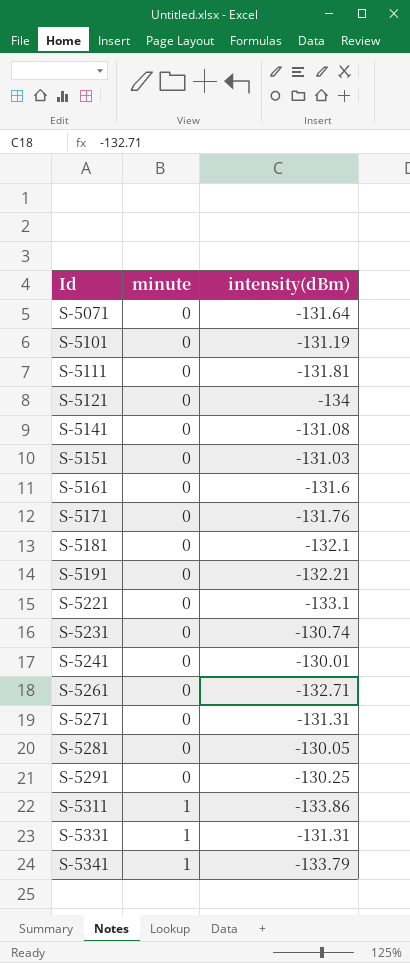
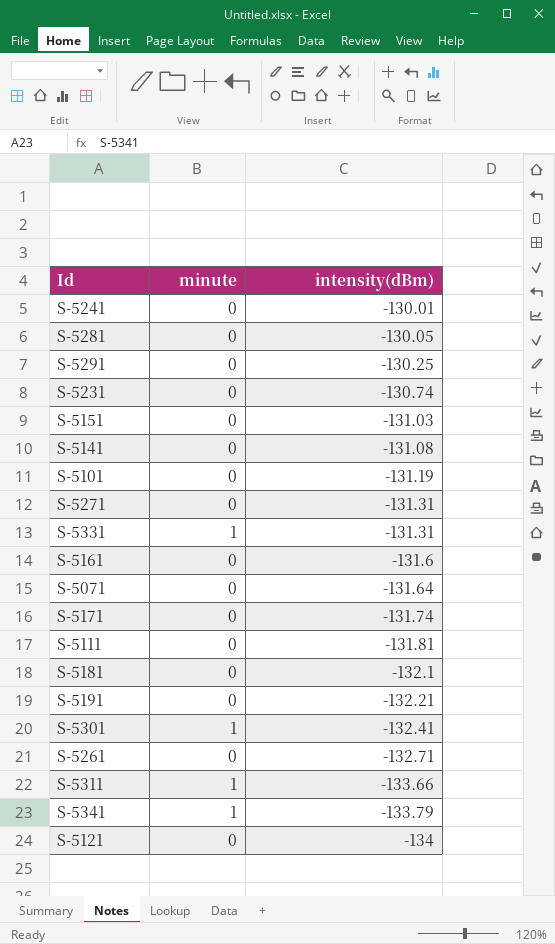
row order: Id ascending -> intensity(dBm) descending
row S-5221: 0 | -133.1 -> none
S-5171 | intensity(dBm): -131.76 -> -131.74
row S-5301: none -> 1 | -132.41
S-5311 | intensity(dBm): -133.86 -> -133.66

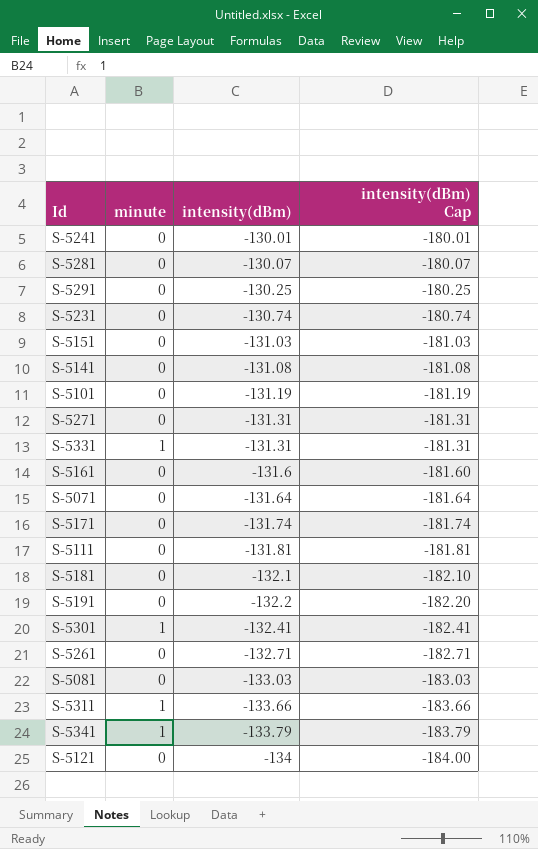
column intensity(dBm) Cap | formula: none -> [intensity(dBm)] - 50
S-5281 | intensity(dBm): -130.05 -> -130.07
S-5191 | intensity(dBm): -132.21 -> -132.2
row S-5081: none -> 0 | -133.03 | -183.03

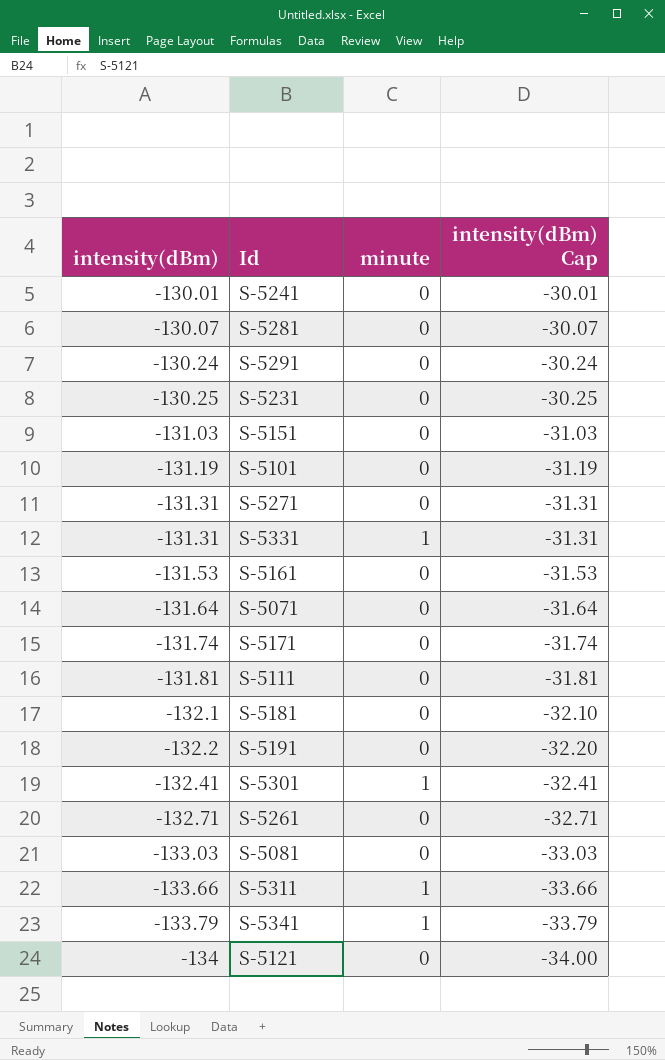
column intensity(dBm) | position: 3 -> 1
column intensity(dBm) Cap | formula: [intensity(dBm)] - 50 -> [intensity(dBm)] + 100
row S-5141: 0 | -131.08 | -181.08 -> none
S-5291 | intensity(dBm): -130.25 -> -130.24
S-5231 | intensity(dBm): -130.74 -> -130.25
S-5161 | intensity(dBm): -131.6 -> -131.53

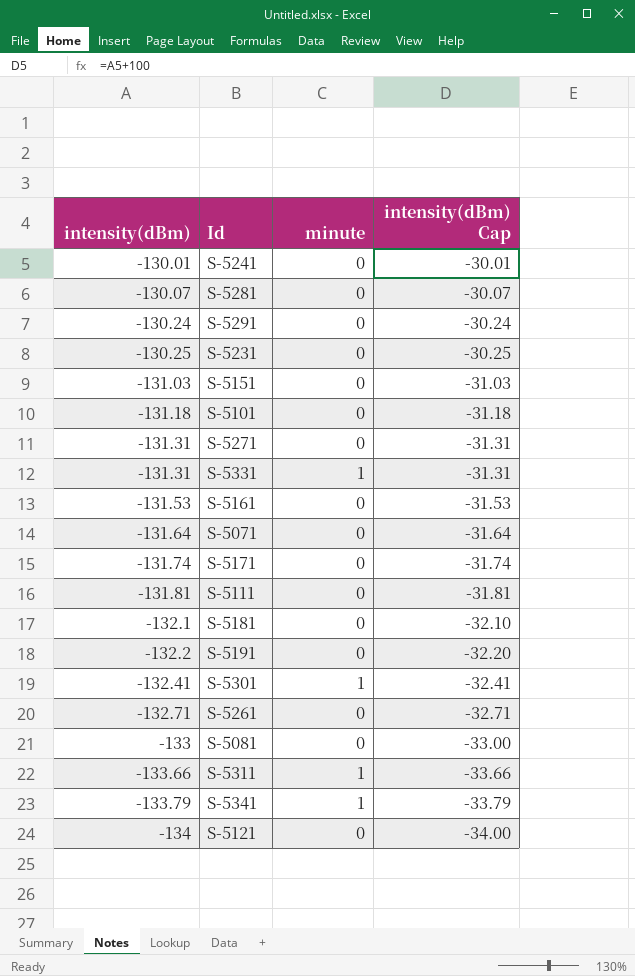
S-5101 | intensity(dBm): -131.19 -> -131.18
S-5101 | intensity(dBm) Cap: -31.19 -> -31.18
S-5081 | intensity(dBm): -133.03 -> -133
S-5081 | intensity(dBm) Cap: -33.03 -> -33.00

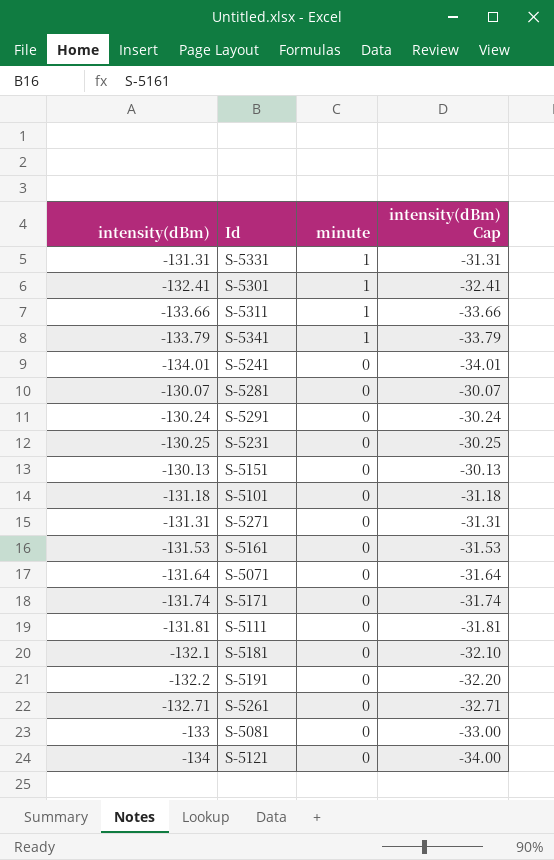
row order: intensity(dBm) descending -> minute descending
S-5241 | intensity(dBm): -130.01 -> -134.01
S-5241 | intensity(dBm) Cap: -30.01 -> -34.01
S-5151 | intensity(dBm): -131.03 -> -130.13
S-5151 | intensity(dBm) Cap: -31.03 -> -30.13

